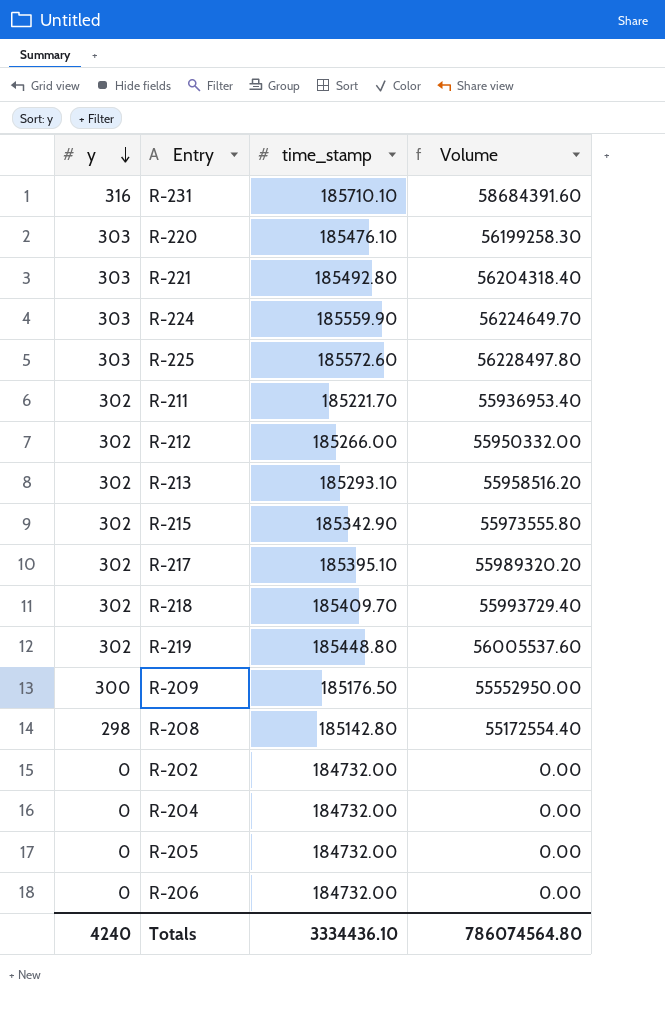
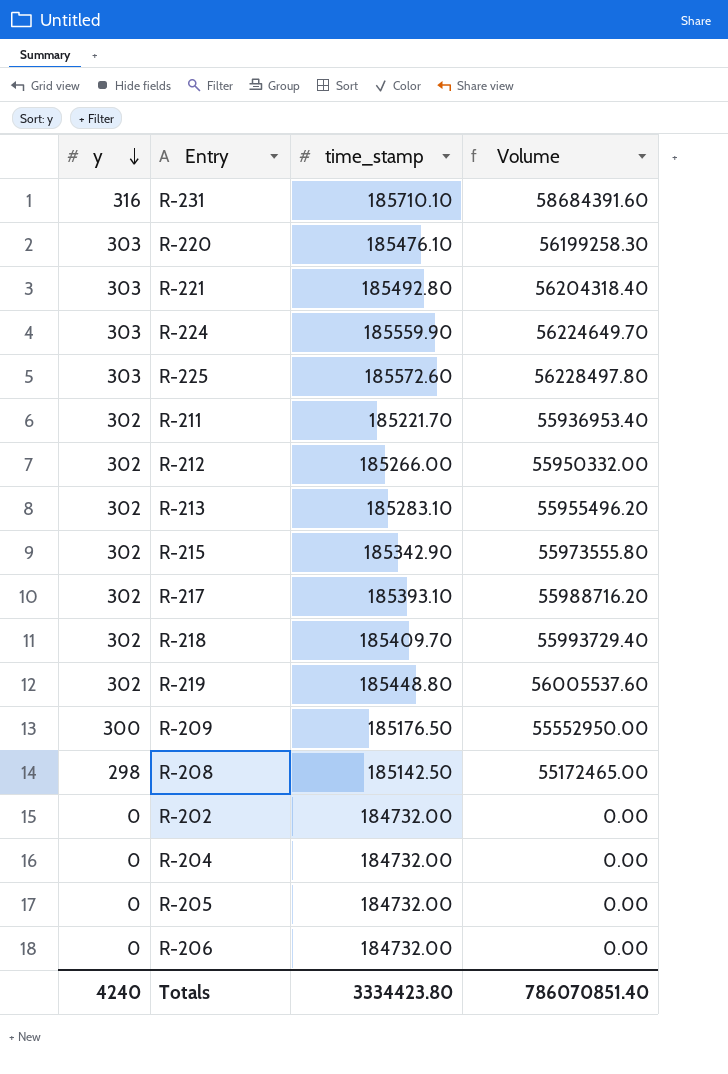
R-213 | time_stamp: 185293.10 -> 185283.10
R-213 | Volume: 55958516.20 -> 55955496.20
R-217 | time_stamp: 185395.10 -> 185393.10
R-217 | Volume: 55989320.20 -> 55988716.20
R-208 | time_stamp: 185142.80 -> 185142.50
R-208 | Volume: 55172554.40 -> 55172465.00
Totals | time_stamp: 3334436.10 -> 3334423.80
Totals | Volume: 786074564.80 -> 786070851.40

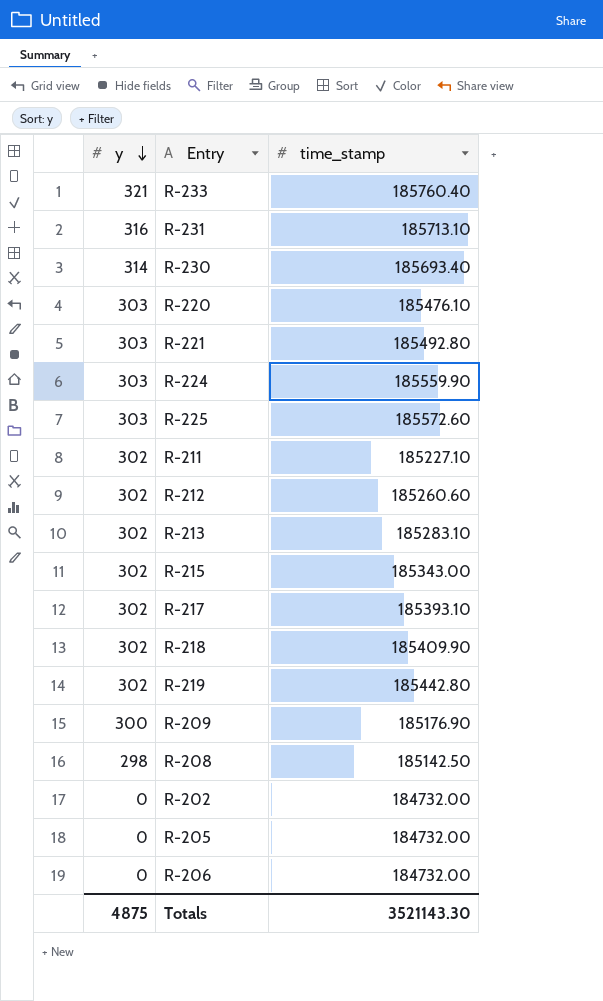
column Volume | formula: [y] * [time_stamp] -> none
row R-204: 0 | 184732.00 | 0.00 -> none
row R-233: none -> 321 | 185760.40
R-231 | time_stamp: 185710.10 -> 185713.10
row R-230: none -> 314 | 185693.40
R-211 | time_stamp: 185221.70 -> 185227.10
R-212 | time_stamp: 185266.00 -> 185260.60
R-215 | time_stamp: 185342.90 -> 185343.00
R-218 | time_stamp: 185409.70 -> 185409.90
R-219 | time_stamp: 185448.80 -> 185442.80
R-209 | time_stamp: 185176.50 -> 185176.90
Totals | y: 4240 -> 4875
Totals | time_stamp: 3334423.80 -> 3521143.30

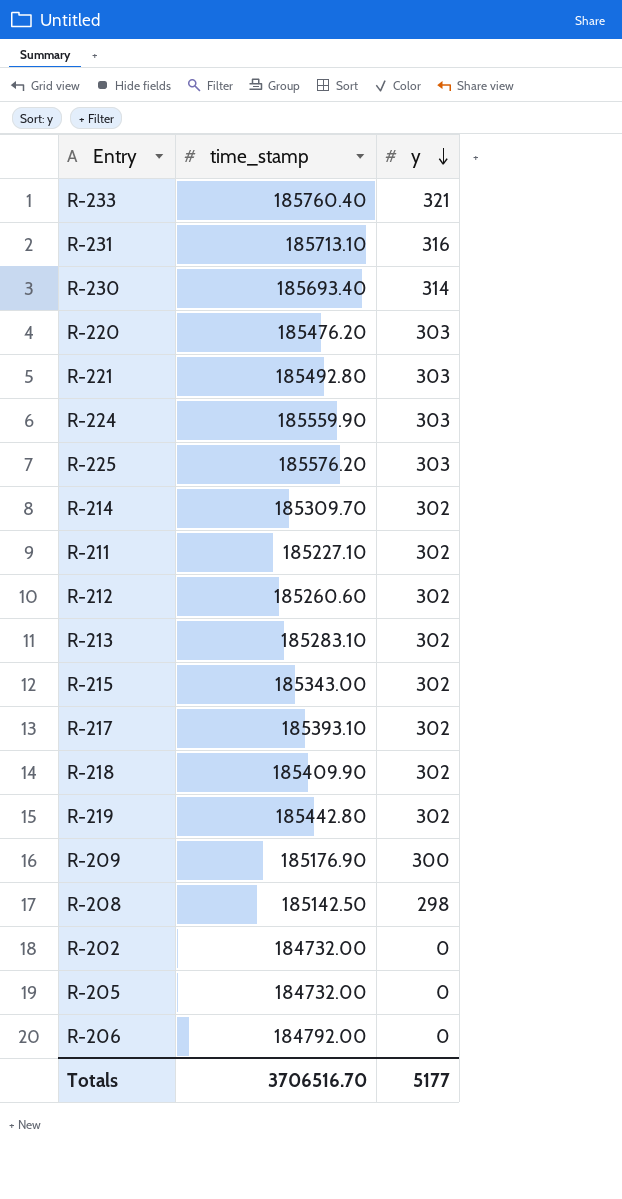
column y | position: 1 -> 3
R-220 | time_stamp: 185476.10 -> 185476.20
R-225 | time_stamp: 185572.60 -> 185576.20
row R-214: none -> 185309.70 | 302
R-206 | time_stamp: 184732.00 -> 184792.00
Totals | time_stamp: 3521143.30 -> 3706516.70
Totals | y: 4875 -> 5177

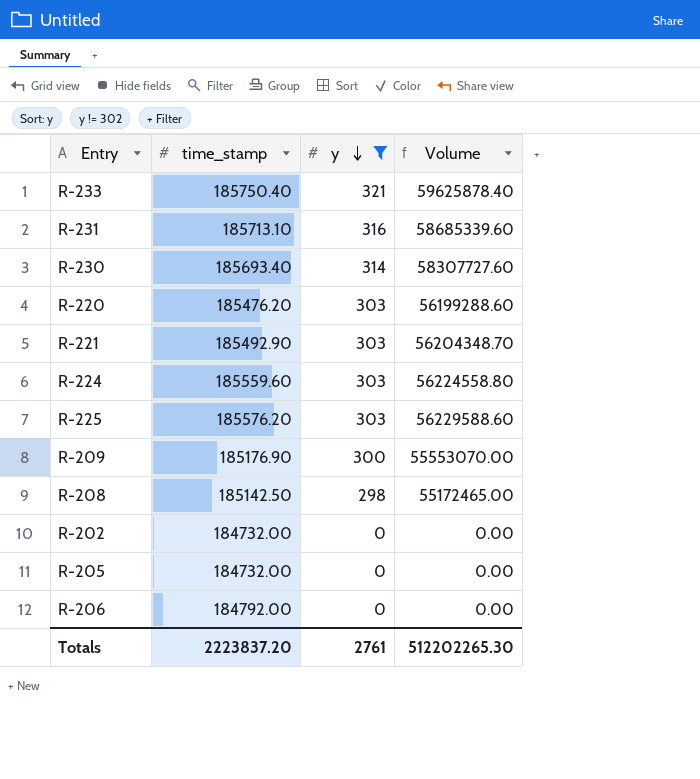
filter: none -> y != 302
column Volume | formula: none -> [time_stamp] * [y]
R-233 | time_stamp: 185760.40 -> 185750.40
R-221 | time_stamp: 185492.80 -> 185492.90
R-224 | time_stamp: 185559.90 -> 185559.60
Totals | time_stamp: 3706516.70 -> 2223837.20
Totals | y: 5177 -> 2761

